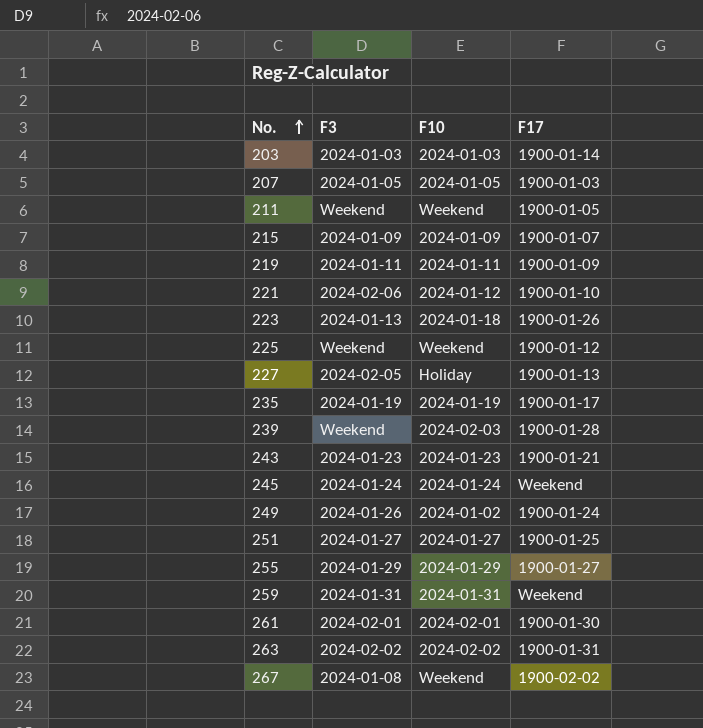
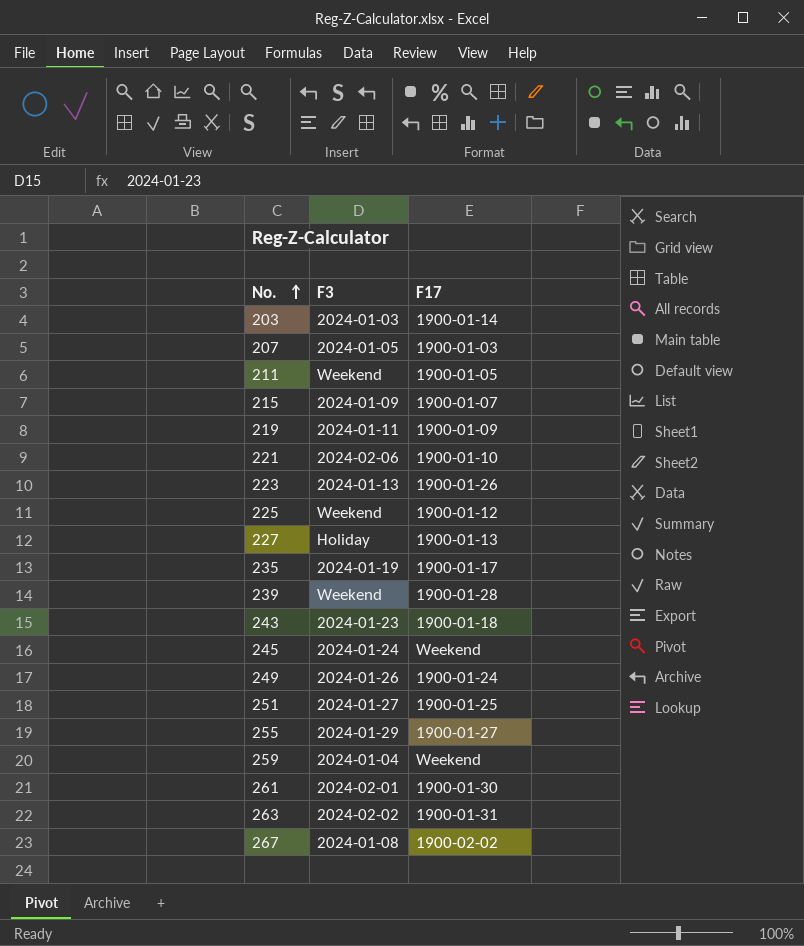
column F10 | position: 3 -> none
227 | F3: 2024-02-05 -> Holiday
243 | F17: 1900-01-21 -> 1900-01-18
259 | F3: 2024-01-31 -> 2024-01-04

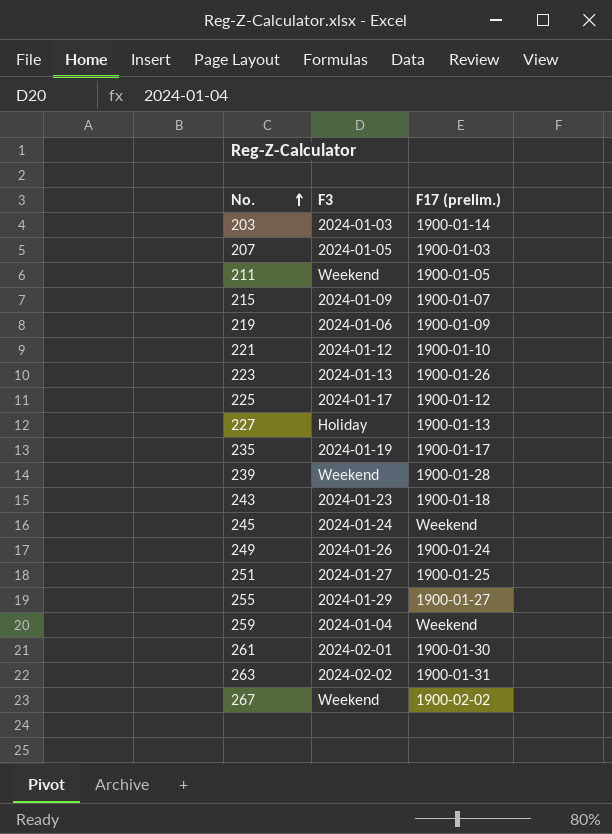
column name: F17 -> F17 (prelim.)
219 | F3: 2024-01-11 -> 2024-01-06
221 | F3: 2024-02-06 -> 2024-01-12
225 | F3: Weekend -> 2024-01-17
267 | F3: 2024-01-08 -> Weekend

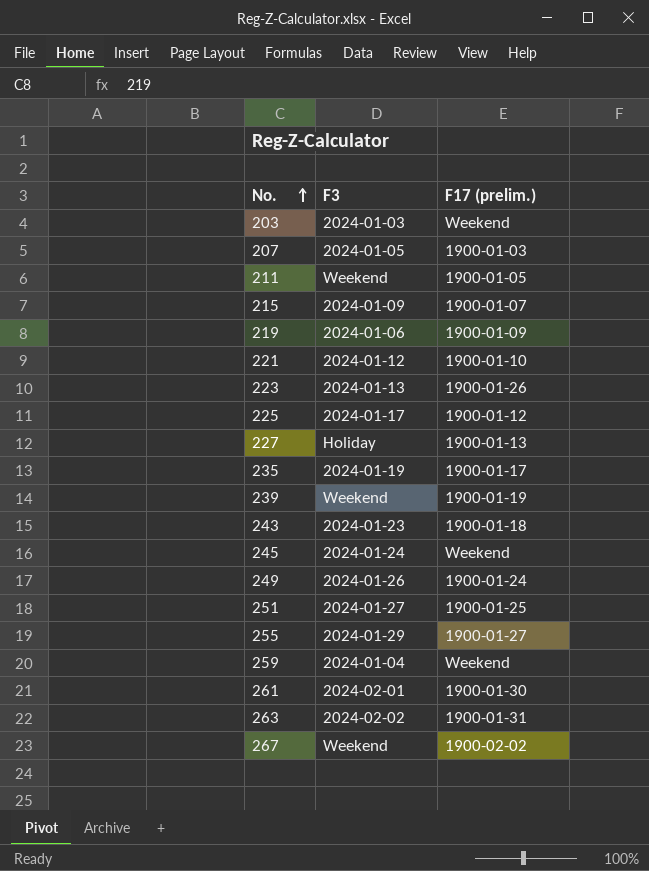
203 | F17 (prelim.): 1900-01-14 -> Weekend
239 | F17 (prelim.): 1900-01-28 -> 1900-01-19

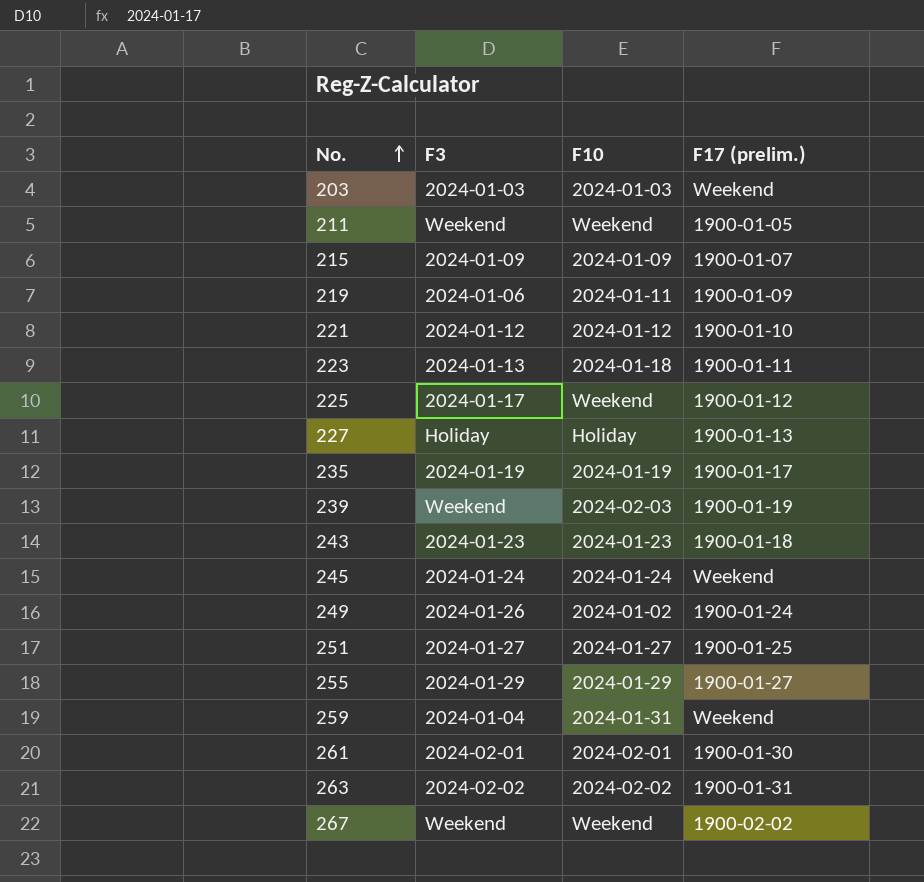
column F10 | position: none -> 3
row 207: 2024-01-05 | 1900-01-03 -> none
223 | F17 (prelim.): 1900-01-26 -> 1900-01-11

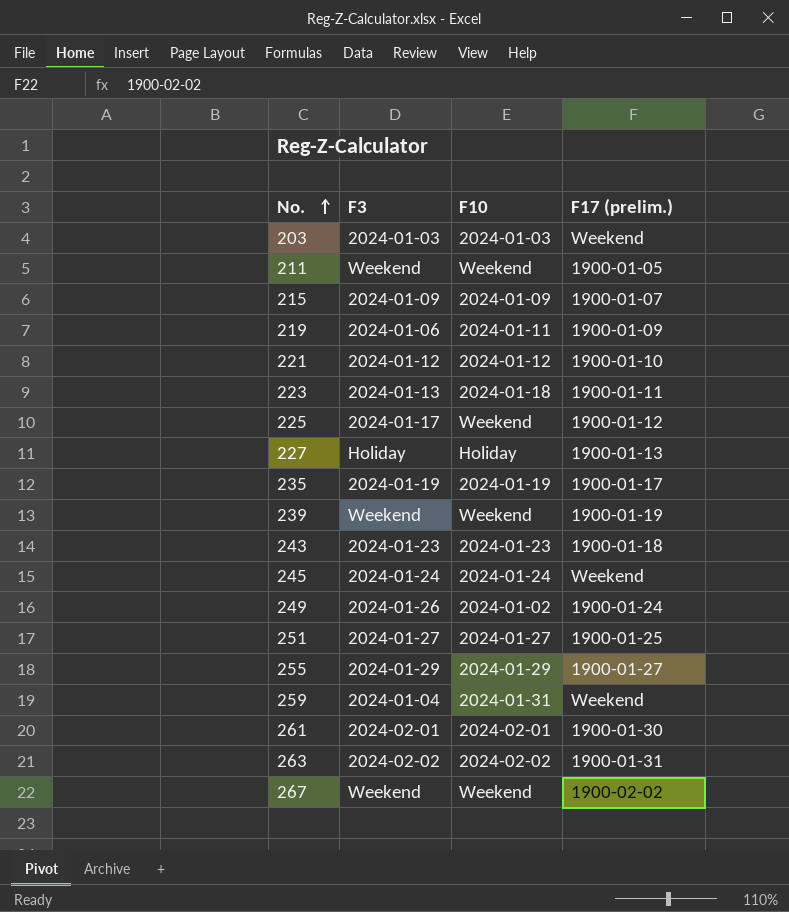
239 | F10: 2024-02-03 -> Weekend

